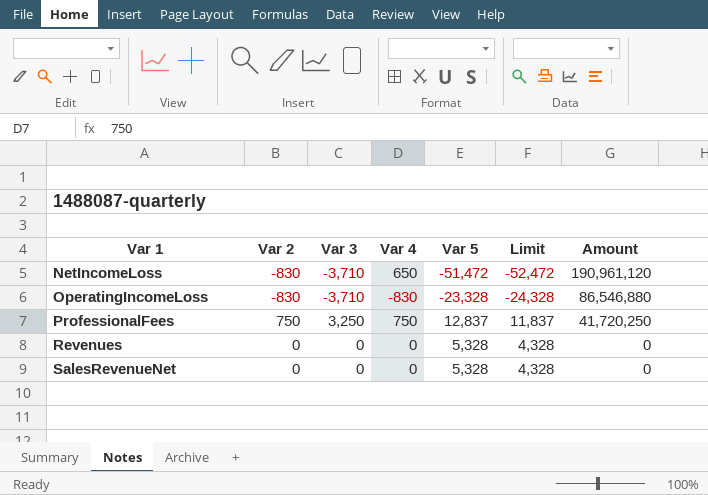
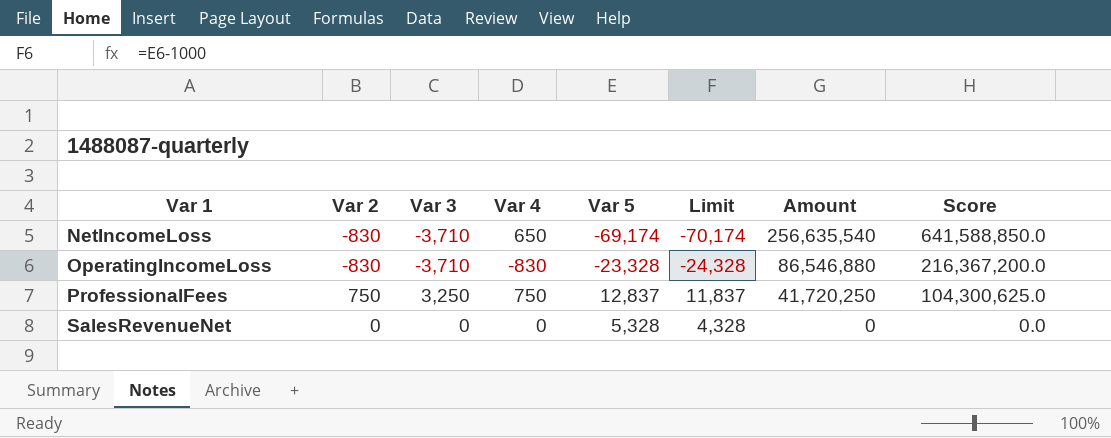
column Score | formula: none -> [Amount] * 2.5
row Revenues: 0 | 0 | 0 | 5,328 | 4,328 | 0 -> none
NetIncomeLoss | Var 5: -51,472 -> -69,174
NetIncomeLoss | Limit: -52,472 -> -70,174
NetIncomeLoss | Amount: 190,961,120 -> 256,635,540

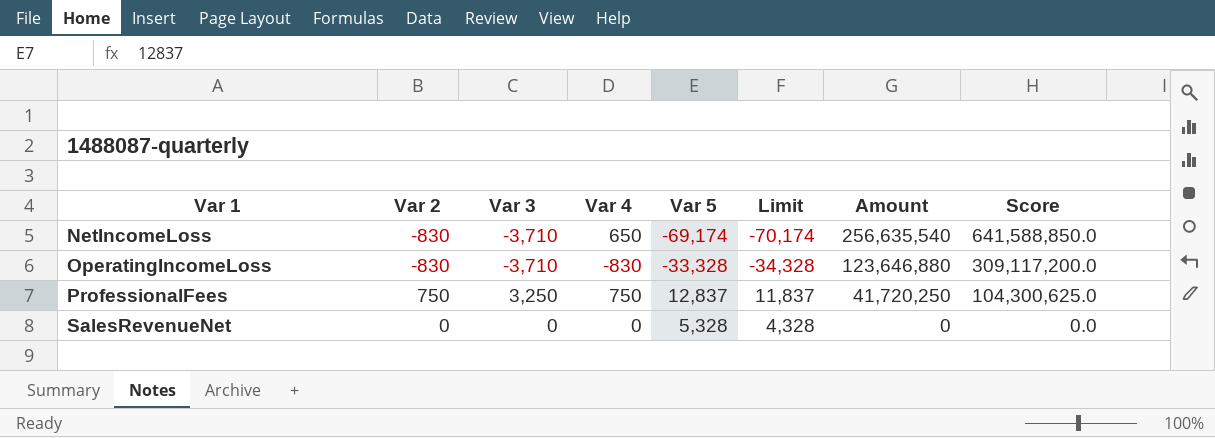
OperatingIncomeLoss | Var 5: -23,328 -> -33,328
OperatingIncomeLoss | Limit: -24,328 -> -34,328
OperatingIncomeLoss | Amount: 86,546,880 -> 123,646,880
OperatingIncomeLoss | Score: 216,367,200.0 -> 309,117,200.0

